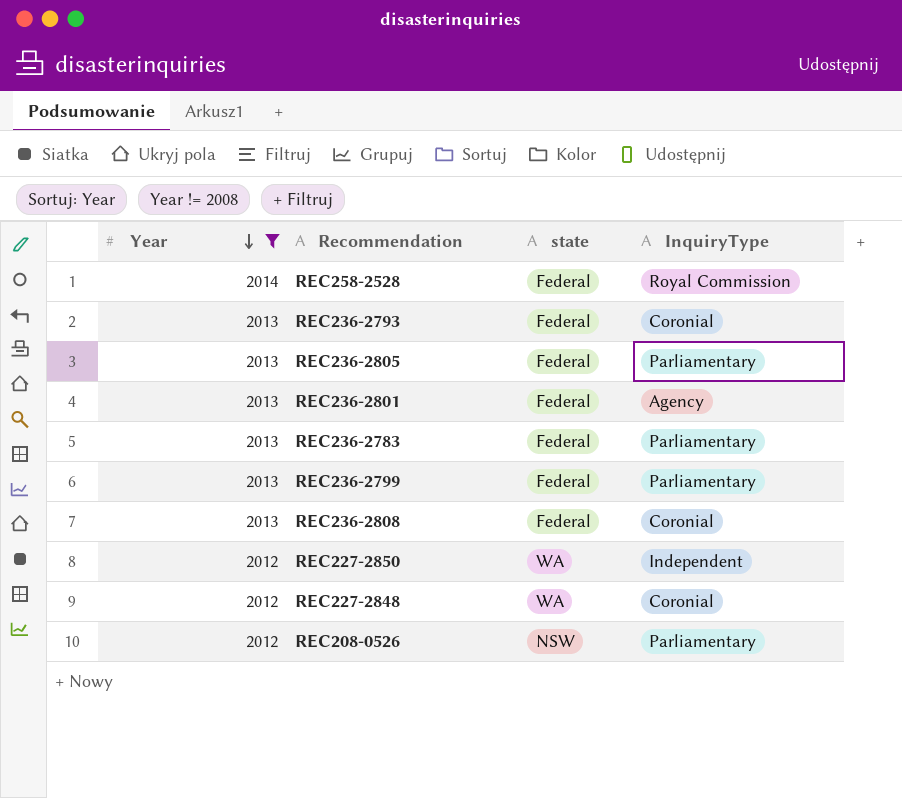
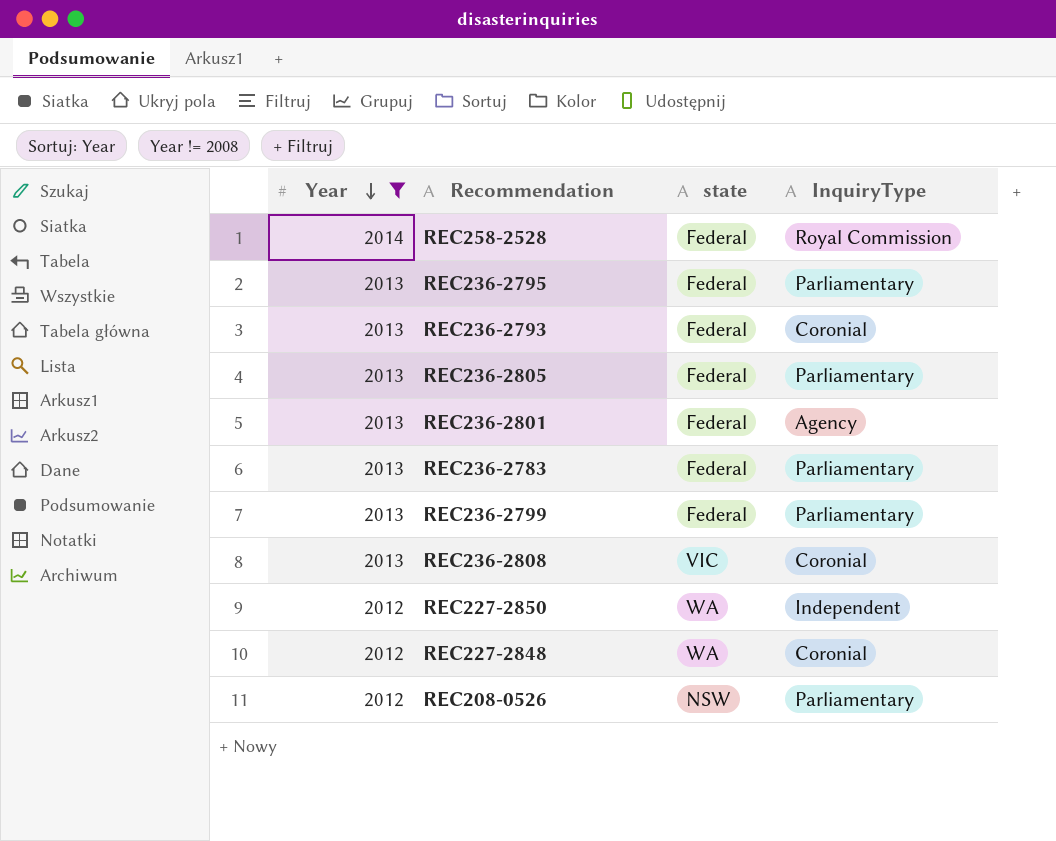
row REC236-2795: none -> 2013 | Federal | Parliamentary
REC236-2808 | state: Federal -> VIC

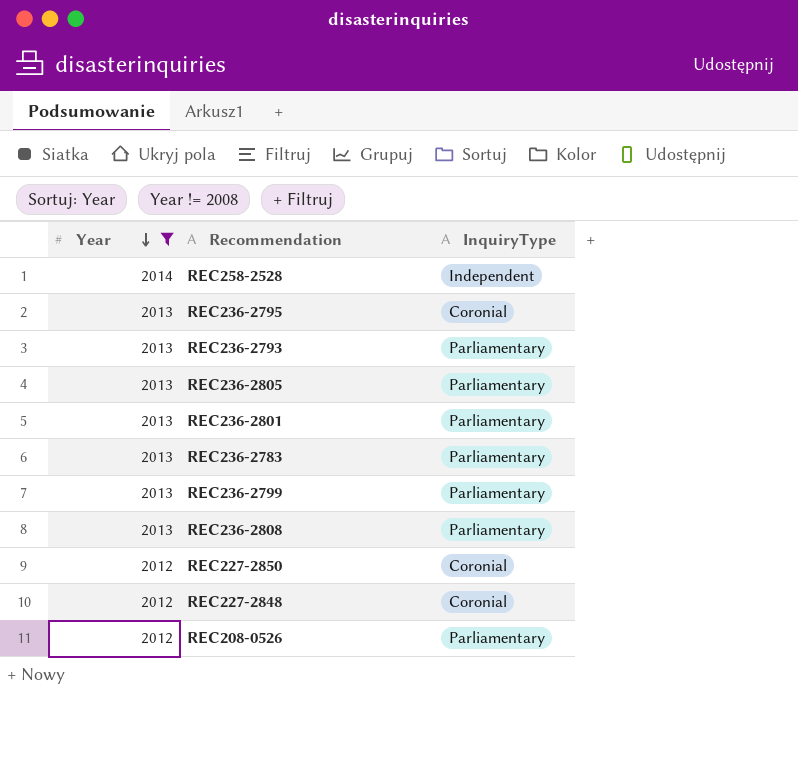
column state | position: 3 -> none
REC258-2528 | InquiryType: Royal Commission -> Independent
REC236-2795 | InquiryType: Parliamentary -> Coronial
REC236-2793 | InquiryType: Coronial -> Parliamentary
REC236-2801 | InquiryType: Agency -> Parliamentary
REC236-2808 | InquiryType: Coronial -> Parliamentary
REC227-2850 | InquiryType: Independent -> Coronial

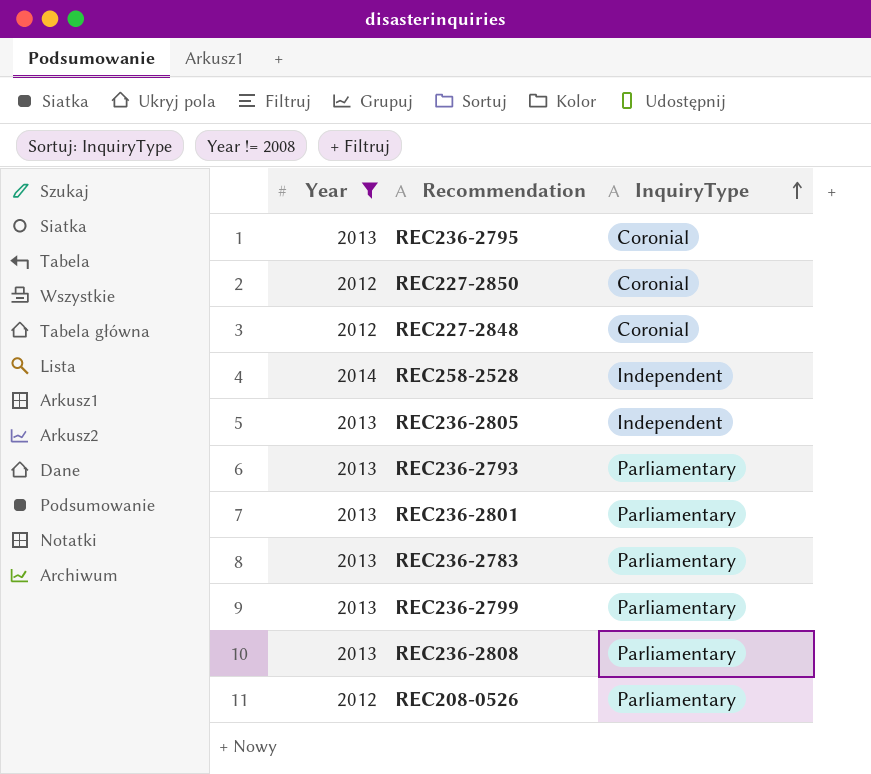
row order: Year descending -> InquiryType ascending
REC236-2805 | InquiryType: Parliamentary -> Independent

